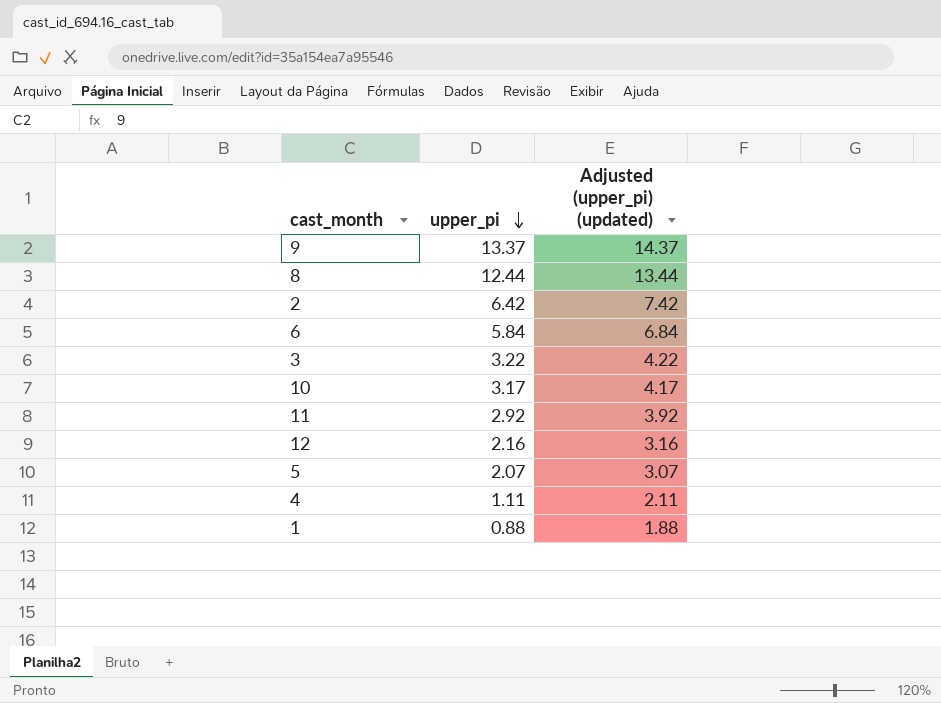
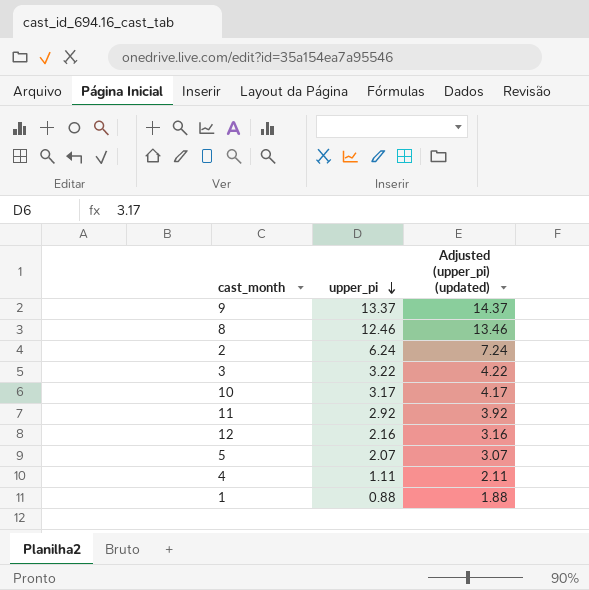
row 6: 5.84 | 6.84 -> none
8 | upper_pi: 12.44 -> 12.46
8 | Adjusted (upper_pi) (updated): 13.44 -> 13.46
2 | upper_pi: 6.42 -> 6.24
2 | Adjusted (upper_pi) (updated): 7.42 -> 7.24

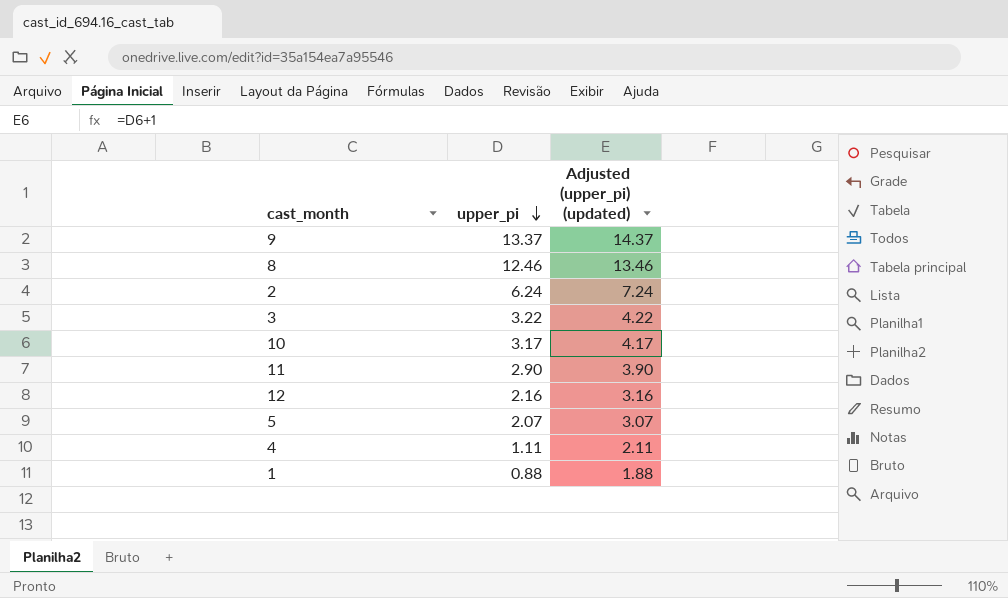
11 | upper_pi: 2.92 -> 2.90
11 | Adjusted (upper_pi) (updated): 3.92 -> 3.90

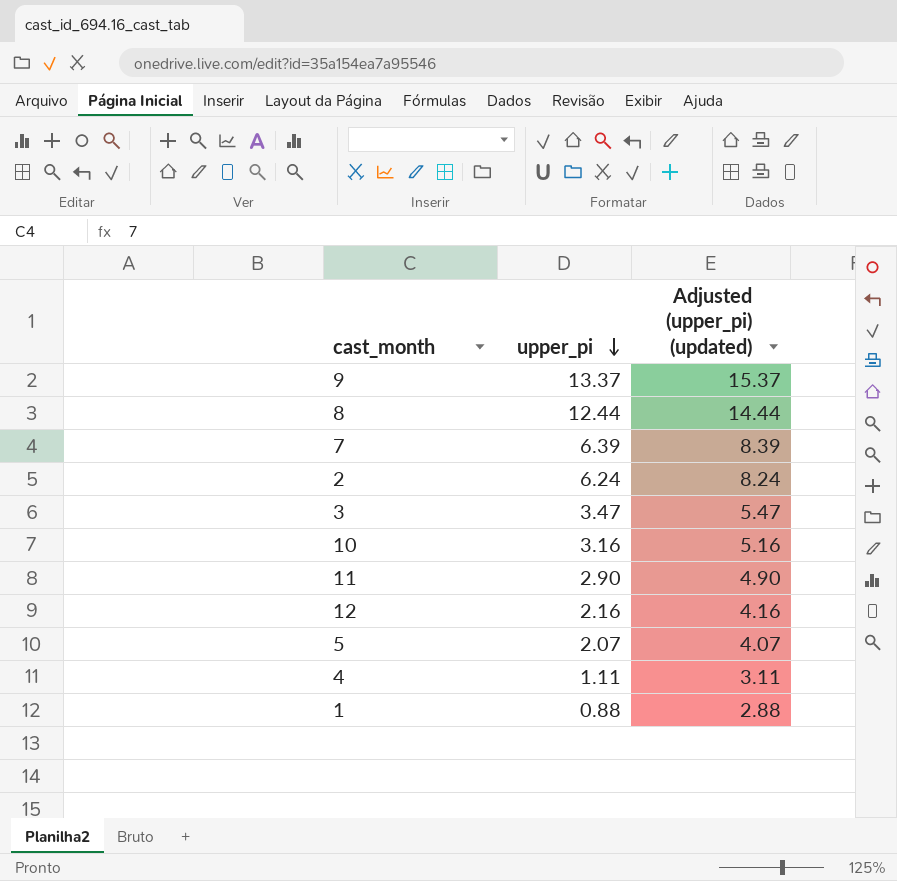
column Adjusted (upper_pi) (updated) | formula: [upper_pi] + 1 -> [upper_pi] + 2
8 | upper_pi: 12.46 -> 12.44
row 7: none -> 6.39 | 8.39
3 | upper_pi: 3.22 -> 3.47
10 | upper_pi: 3.17 -> 3.16

